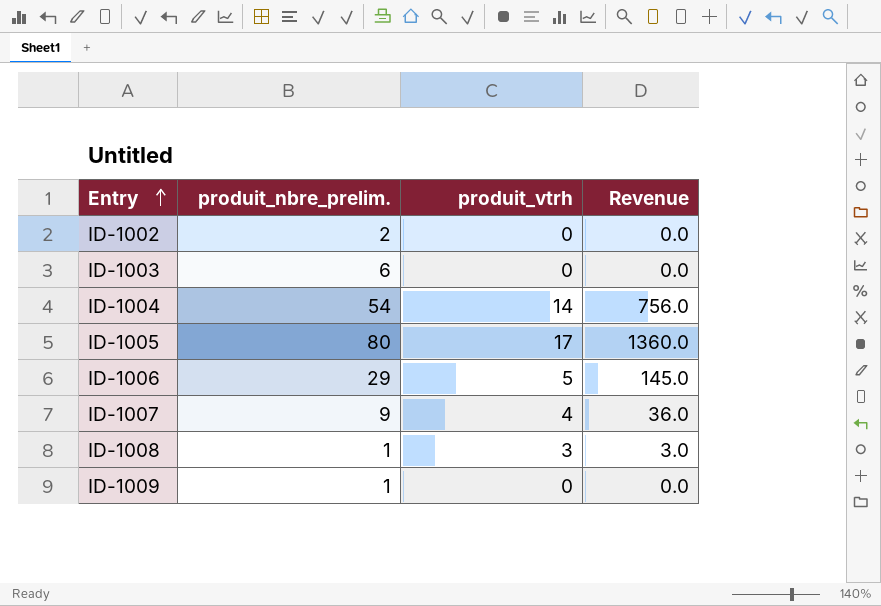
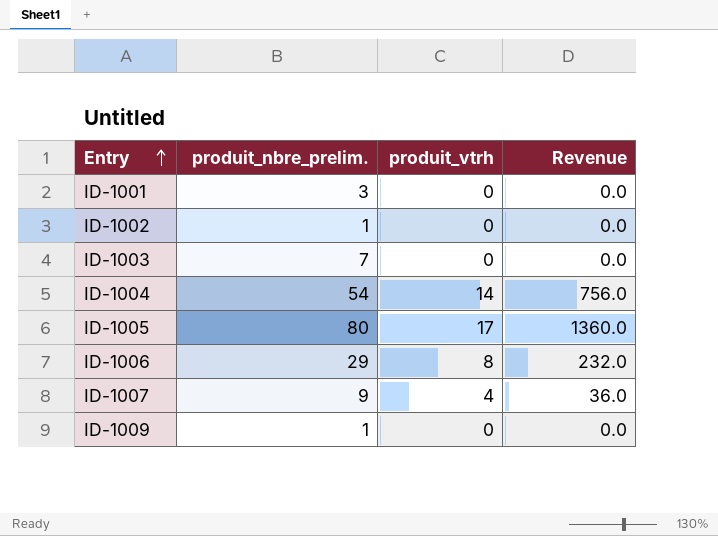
row ID-1008: 1 | 3 | 3.0 -> none
row ID-1001: none -> 3 | 0 | 0.0
ID-1002 | produit_nbre_prelim.: 2 -> 1
ID-1003 | produit_nbre_prelim.: 6 -> 7
ID-1006 | produit_vtrh: 5 -> 8
ID-1006 | Revenue: 145.0 -> 232.0

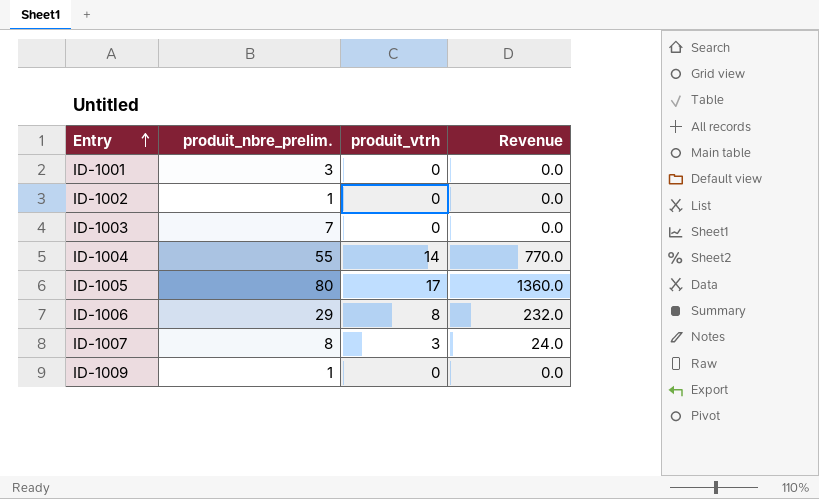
ID-1004 | produit_nbre_prelim.: 54 -> 55
ID-1004 | Revenue: 756.0 -> 770.0
ID-1007 | produit_nbre_prelim.: 9 -> 8
ID-1007 | produit_vtrh: 4 -> 3
ID-1007 | Revenue: 36.0 -> 24.0

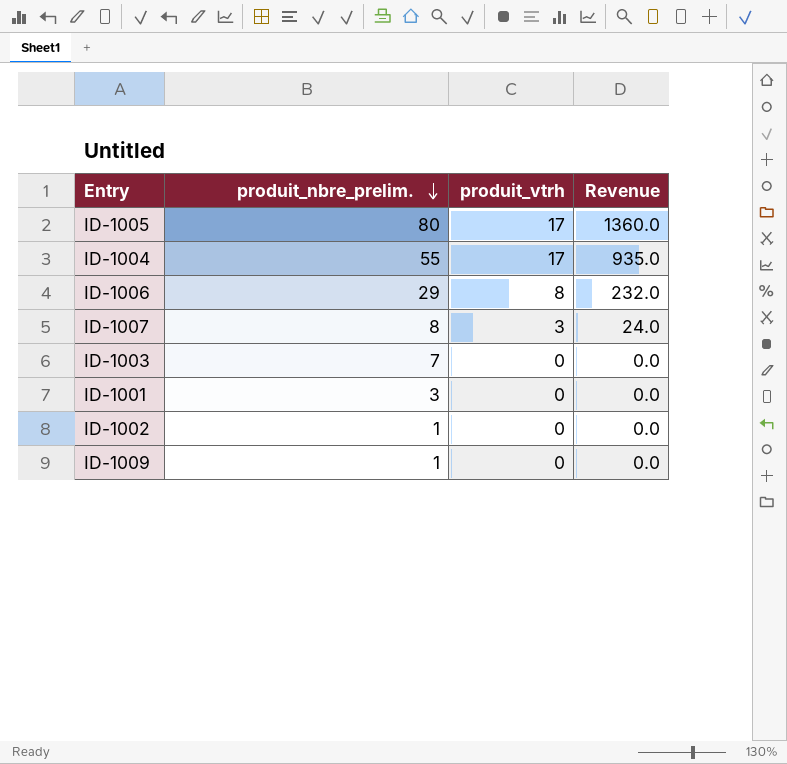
row order: Entry ascending -> produit_nbre_prelim. descending
ID-1004 | produit_vtrh: 14 -> 17
ID-1004 | Revenue: 770.0 -> 935.0

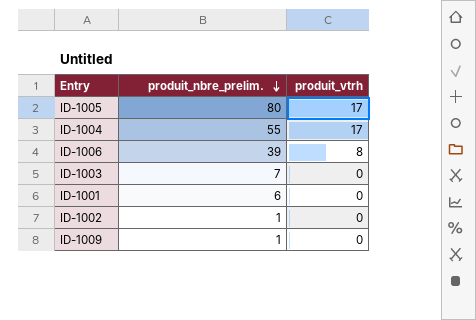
column Revenue | formula: [produit_nbre_prelim.] * [produit_vtrh] -> none
row ID-1007: 8 | 3 | 24.0 -> none
ID-1006 | produit_nbre_prelim.: 29 -> 39
ID-1001 | produit_nbre_prelim.: 3 -> 6

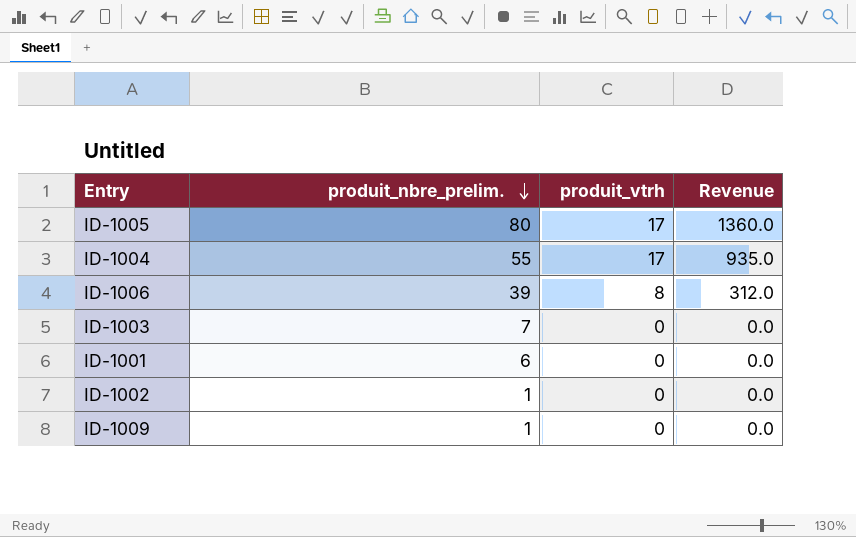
column Revenue | formula: none -> [produit_nbre_prelim.] * [produit_vtrh]

